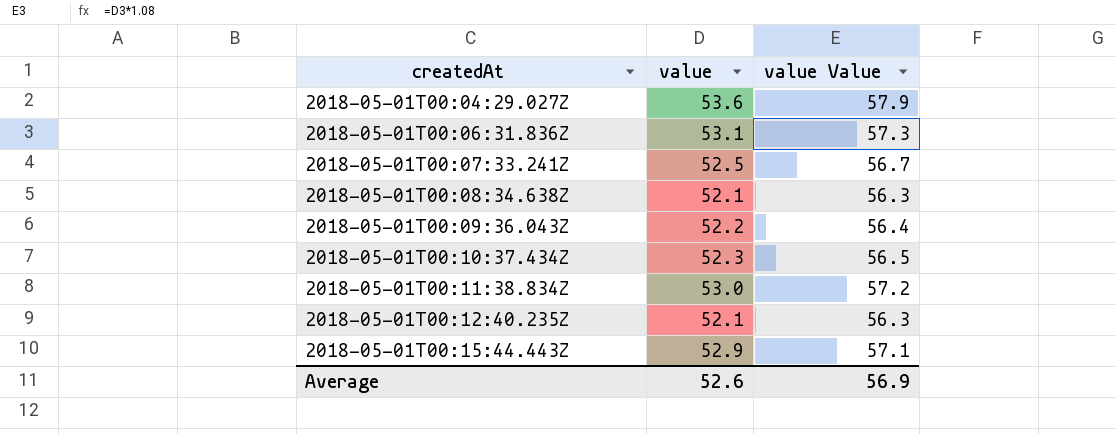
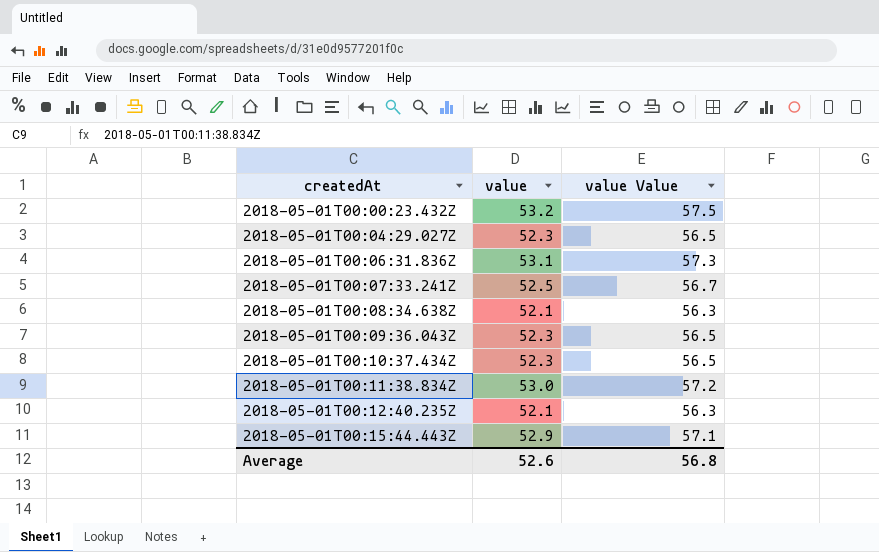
row 2018-05-01T00:00:23.432Z: none -> 53.2 | 57.5
2018-05-01T00:04:29.027Z | value: 53.6 -> 52.3
2018-05-01T00:04:29.027Z | value Value: 57.9 -> 56.5
2018-05-01T00:09:36.043Z | value: 52.2 -> 52.3
2018-05-01T00:09:36.043Z | value Value: 56.4 -> 56.5
Average | value Value: 56.9 -> 56.8

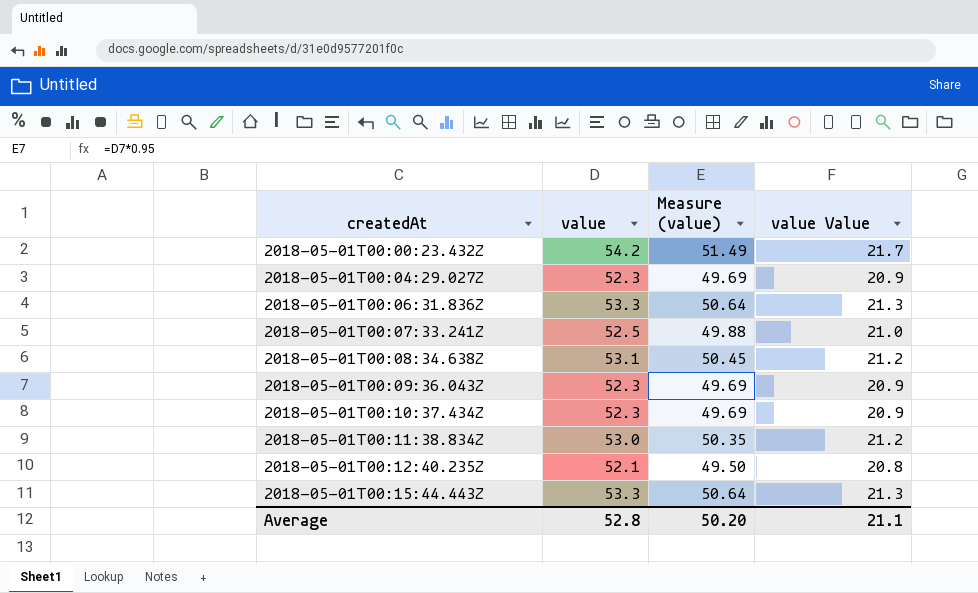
column Measure (value) | formula: none -> [value] * 0.95
column value Value | formula: [value] * 1.08 -> [value] * 0.4
2018-05-01T00:00:23.432Z | value: 53.2 -> 54.2
2018-05-01T00:06:31.836Z | value: 53.1 -> 53.3
2018-05-01T00:08:34.638Z | value: 52.1 -> 53.1
2018-05-01T00:15:44.443Z | value: 52.9 -> 53.3
Average | value: 52.6 -> 52.8
Average | value Value: 56.8 -> 21.1

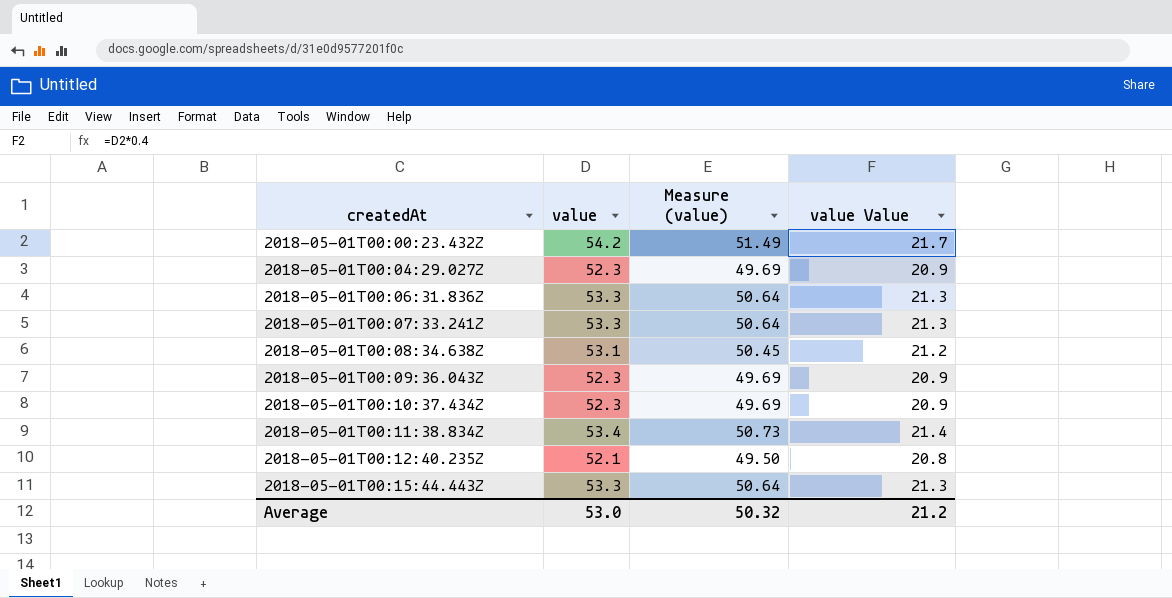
2018-05-01T00:07:33.241Z | value: 52.5 -> 53.3
2018-05-01T00:07:33.241Z | Measure (value): 49.88 -> 50.64
2018-05-01T00:07:33.241Z | value Value: 21.0 -> 21.3
2018-05-01T00:11:38.834Z | value: 53.0 -> 53.4
2018-05-01T00:11:38.834Z | Measure (value): 50.35 -> 50.73
2018-05-01T00:11:38.834Z | value Value: 21.2 -> 21.4
Average | value: 52.8 -> 53.0
Average | Measure (value): 50.20 -> 50.32
Average | value Value: 21.1 -> 21.2

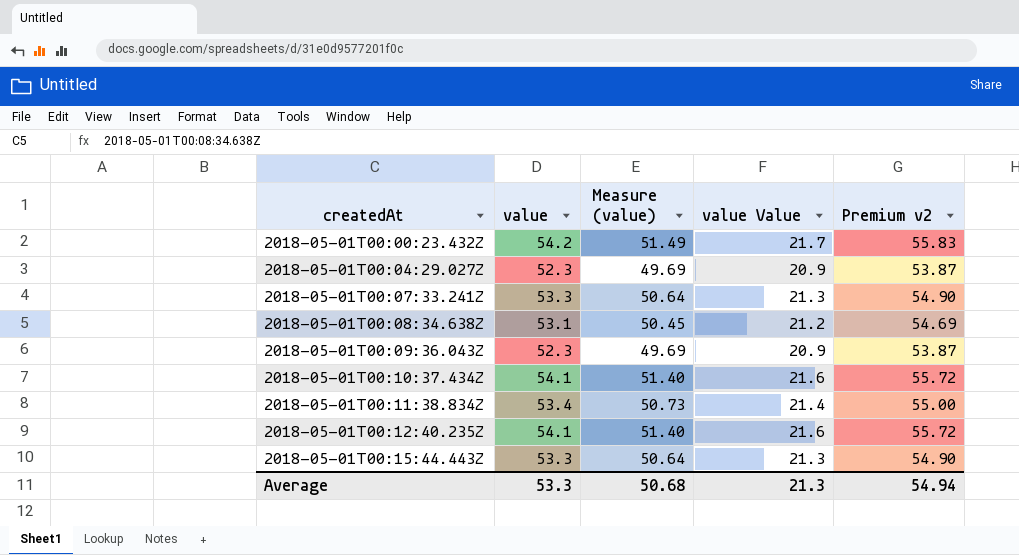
column Premium v2 | formula: none -> [value] * 1.03
row 2018-05-01T00:06:31.836Z: 53.3 | 50.64 | 21.3 -> none
2018-05-01T00:10:37.434Z | value: 52.3 -> 54.1
2018-05-01T00:10:37.434Z | Measure (value): 49.69 -> 51.40
2018-05-01T00:10:37.434Z | value Value: 20.9 -> 21.6
2018-05-01T00:12:40.235Z | value: 52.1 -> 54.1
2018-05-01T00:12:40.235Z | Measure (value): 49.50 -> 51.40
2018-05-01T00:12:40.235Z | value Value: 20.8 -> 21.6
Average | value: 53.0 -> 53.3
Average | Measure (value): 50.32 -> 50.68
Average | value Value: 21.2 -> 21.3

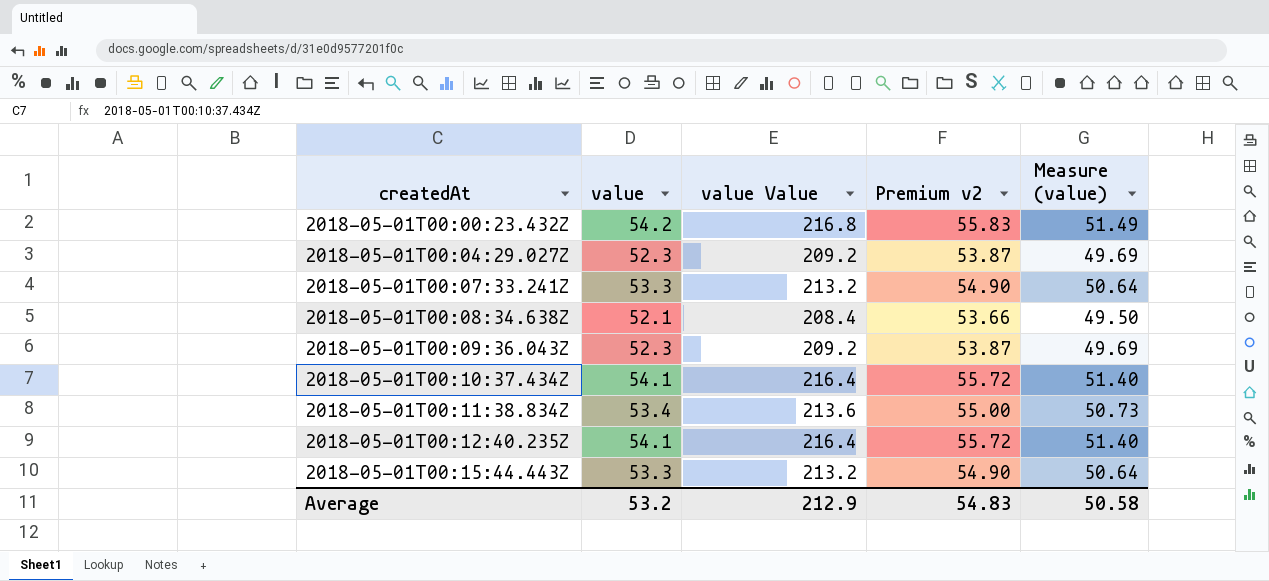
column value Value | formula: [value] * 0.4 -> [value] * 4
column Measure (value) | position: 3 -> 5
2018-05-01T00:08:34.638Z | value: 53.1 -> 52.1
2018-05-01T00:08:34.638Z | Premium v2: 54.69 -> 53.66
2018-05-01T00:08:34.638Z | Measure (value): 50.45 -> 49.50
Average | value: 53.3 -> 53.2
Average | value Value: 21.3 -> 212.9
Average | Premium v2: 54.94 -> 54.83
Average | Measure (value): 50.68 -> 50.58

